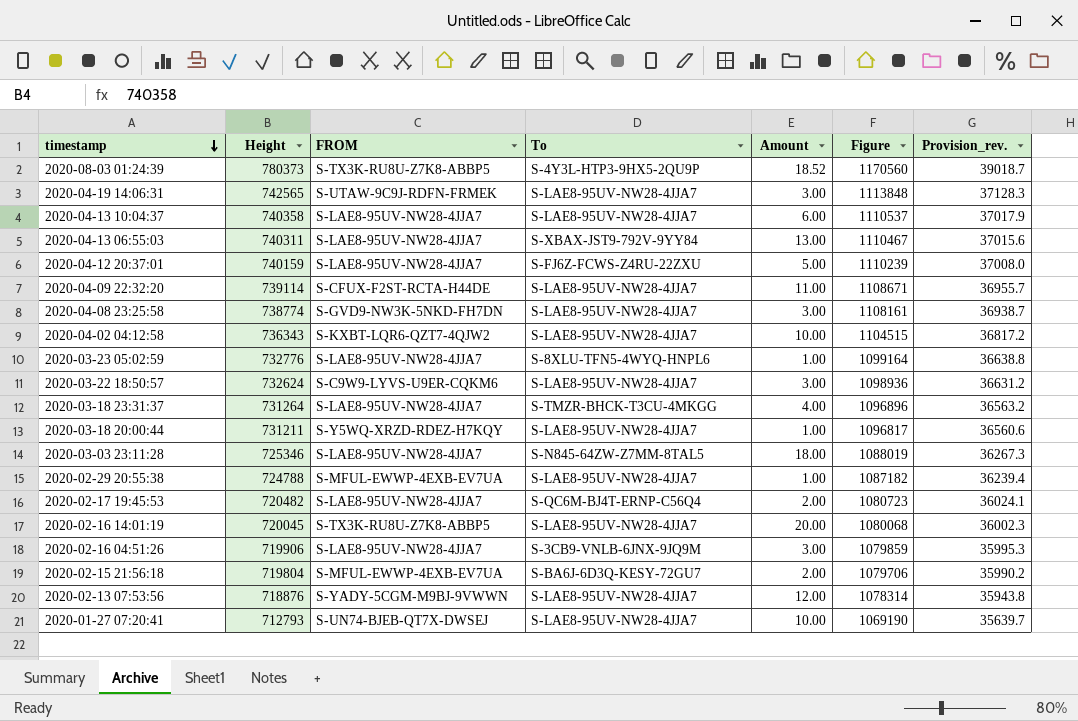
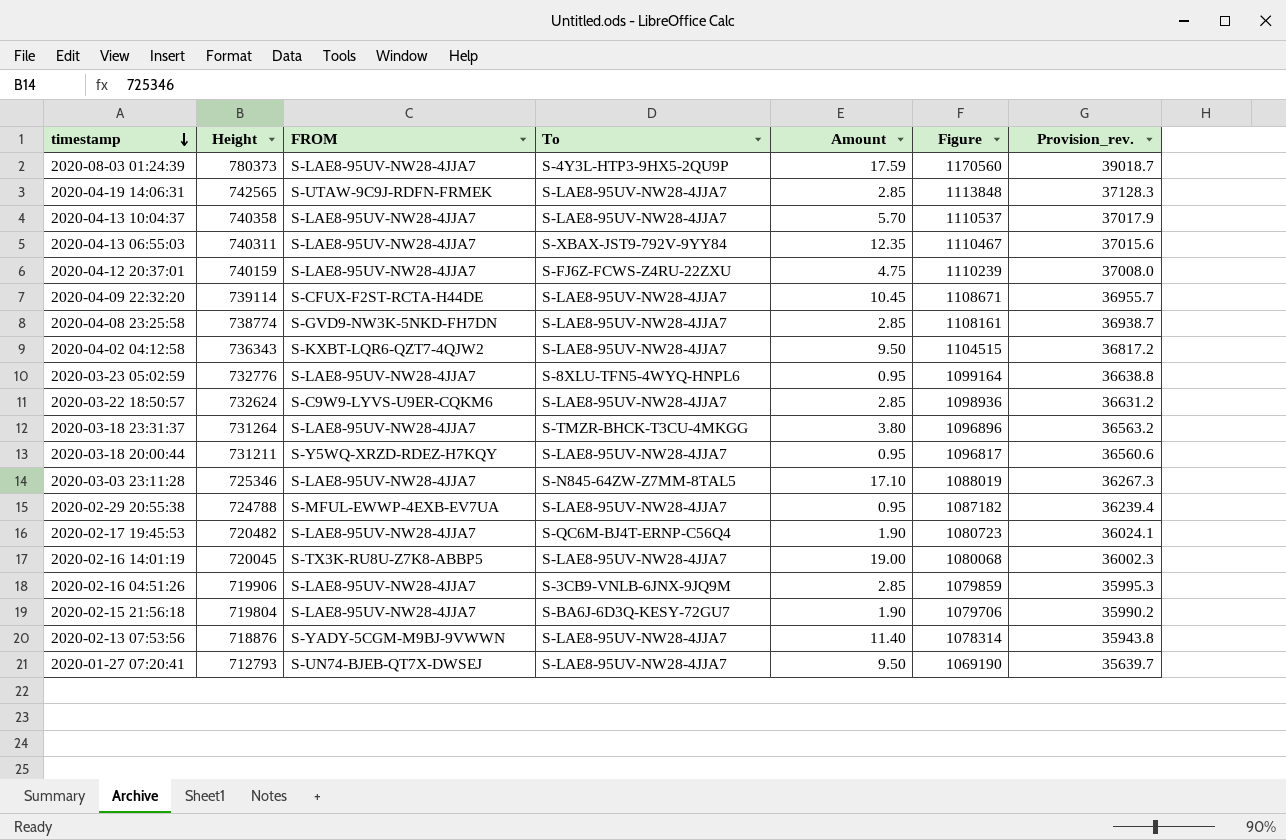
2020-08-03 01:24:39 | FROM: S-TX3K-RU8U-Z7K8-ABBP5 -> S-LAE8-95UV-NW28-4JJA7
2020-08-03 01:24:39 | Amount: 18.52 -> 17.59
2020-04-19 14:06:31 | Amount: 3.00 -> 2.85
2020-04-13 10:04:37 | Amount: 6.00 -> 5.70
2020-04-13 06:55:03 | Amount: 13.00 -> 12.35
2020-04-12 20:37:01 | Amount: 5.00 -> 4.75
2020-04-09 22:32:20 | Amount: 11.00 -> 10.45
2020-04-08 23:25:58 | Amount: 3.00 -> 2.85
2020-04-02 04:12:58 | Amount: 10.00 -> 9.50
2020-03-23 05:02:59 | Amount: 1.00 -> 0.95
2020-03-22 18:50:57 | Amount: 3.00 -> 2.85
2020-03-18 23:31:37 | Amount: 4.00 -> 3.80
2020-03-18 20:00:44 | Amount: 1.00 -> 0.95
2020-03-03 23:11:28 | Amount: 18.00 -> 17.10
2020-02-29 20:55:38 | Amount: 1.00 -> 0.95
2020-02-17 19:45:53 | Amount: 2.00 -> 1.90
2020-02-16 14:01:19 | Amount: 20.00 -> 19.00
2020-02-16 04:51:26 | Amount: 3.00 -> 2.85
2020-02-15 21:56:18 | FROM: S-MFUL-EWWP-4EXB-EV7UA -> S-LAE8-95UV-NW28-4JJA7
2020-02-15 21:56:18 | Amount: 2.00 -> 1.90
2020-02-13 07:53:56 | Amount: 12.00 -> 11.40
2020-01-27 07:20:41 | Amount: 10.00 -> 9.50

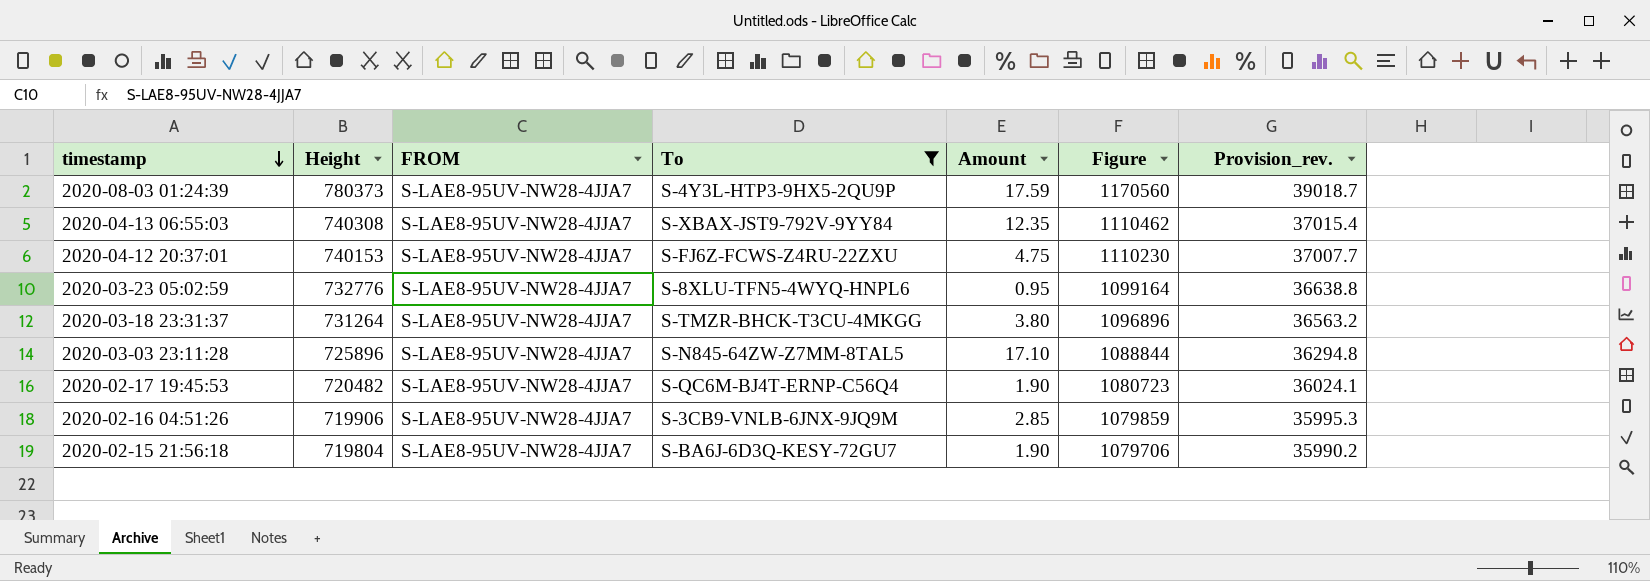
filter: none -> To != S-LAE8-95UV-NW28-4JJA7
2020-04-13 06:55:03 | Height: 740311 -> 740308
2020-04-13 06:55:03 | Figure: 1110467 -> 1110462
2020-04-13 06:55:03 | Provision_rev.: 37015.6 -> 37015.4
2020-04-12 20:37:01 | Height: 740159 -> 740153
2020-04-12 20:37:01 | Figure: 1110239 -> 1110230
2020-04-12 20:37:01 | Provision_rev.: 37008.0 -> 37007.7
2020-03-03 23:11:28 | Height: 725346 -> 725896
2020-03-03 23:11:28 | Figure: 1088019 -> 1088844
2020-03-03 23:11:28 | Provision_rev.: 36267.3 -> 36294.8

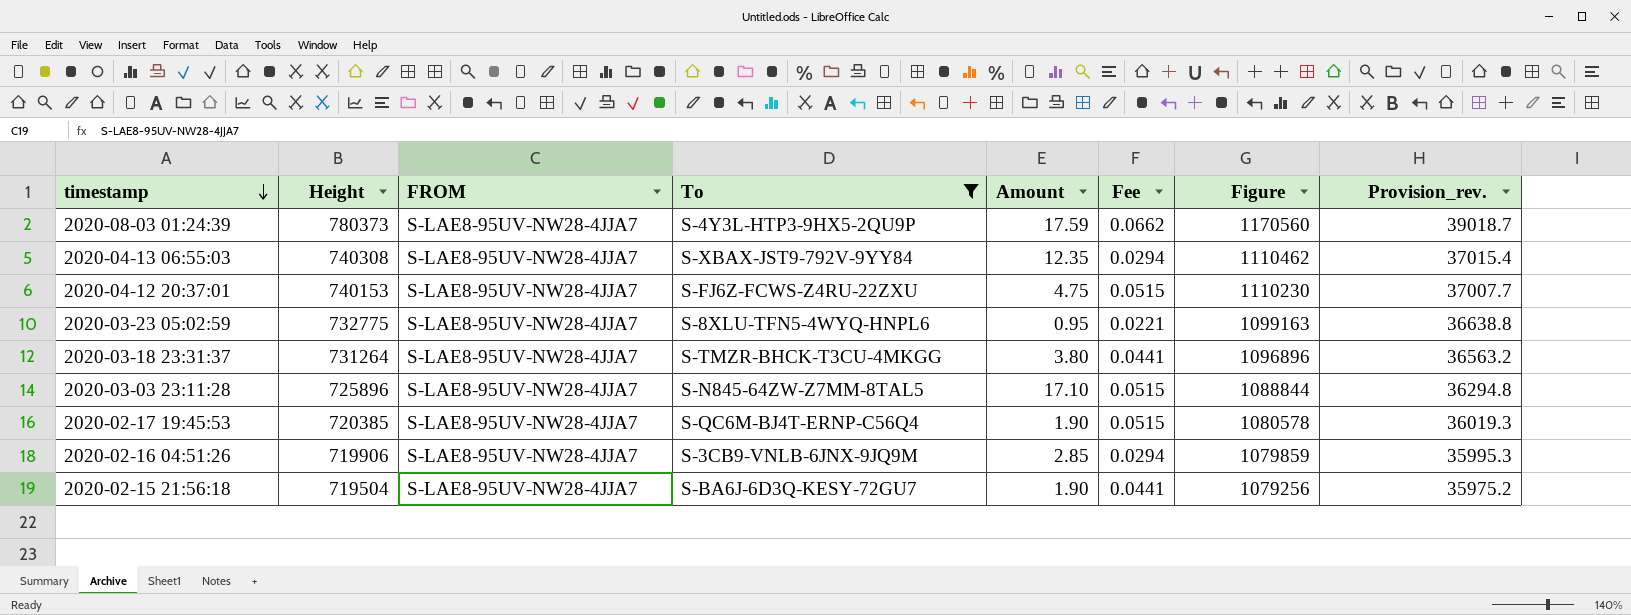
column Fee | position: none -> 6
2020-03-23 05:02:59 | Height: 732776 -> 732775
2020-03-23 05:02:59 | Figure: 1099164 -> 1099163
2020-02-17 19:45:53 | Height: 720482 -> 720385
2020-02-17 19:45:53 | Figure: 1080723 -> 1080578
2020-02-17 19:45:53 | Provision_rev.: 36024.1 -> 36019.3
2020-02-15 21:56:18 | Height: 719804 -> 719504
2020-02-15 21:56:18 | Figure: 1079706 -> 1079256
2020-02-15 21:56:18 | Provision_rev.: 35990.2 -> 35975.2

